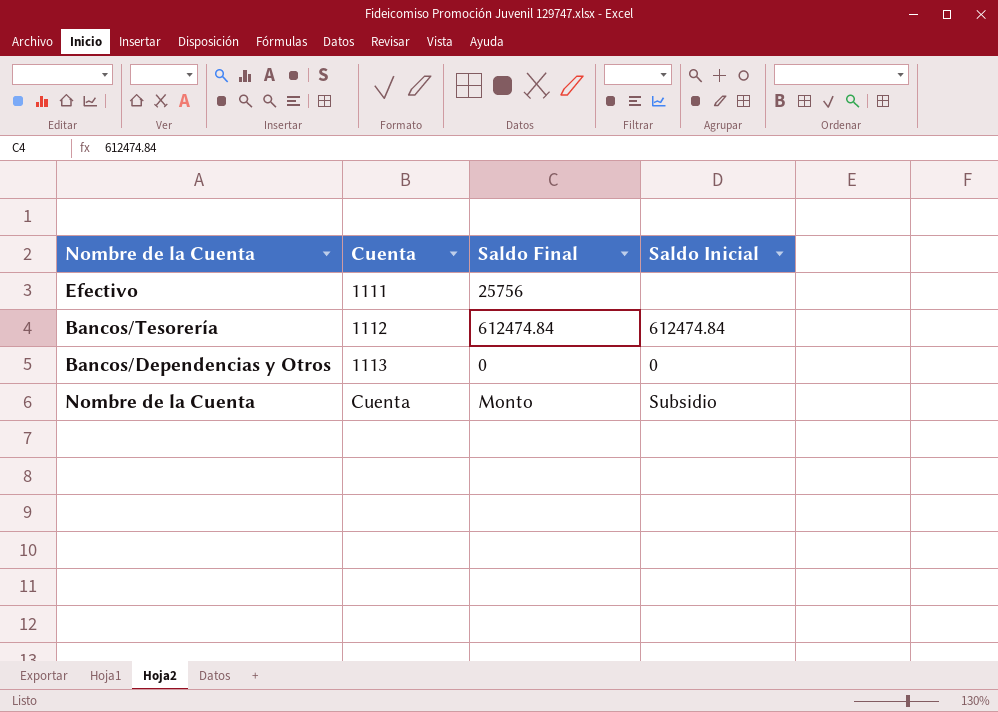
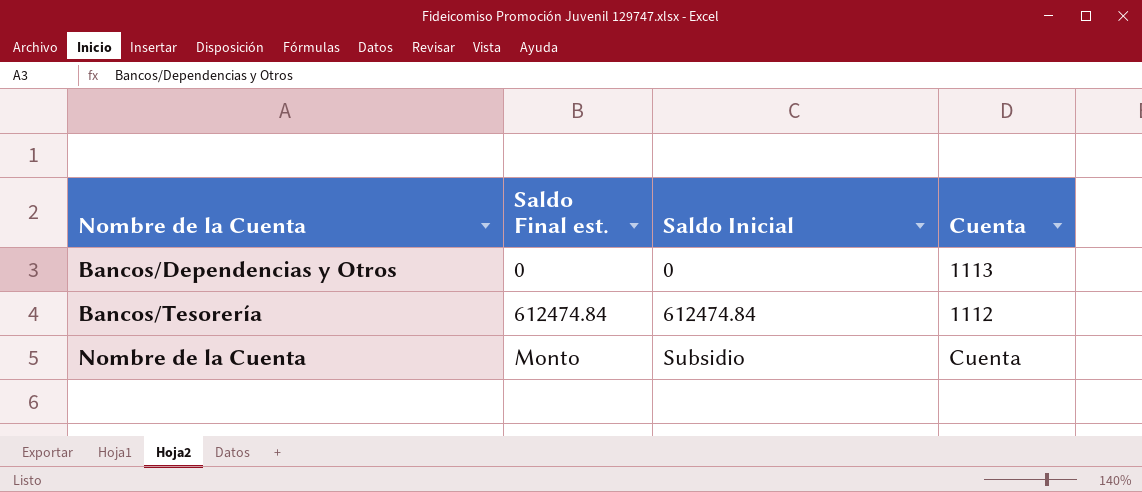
row order: Cuenta ascending -> Nombre de la Cuenta ascending
column name: Saldo Final -> Saldo Final est.
column Cuenta | position: 2 -> 4
row Efectivo: 1111 | 25756 | none -> none

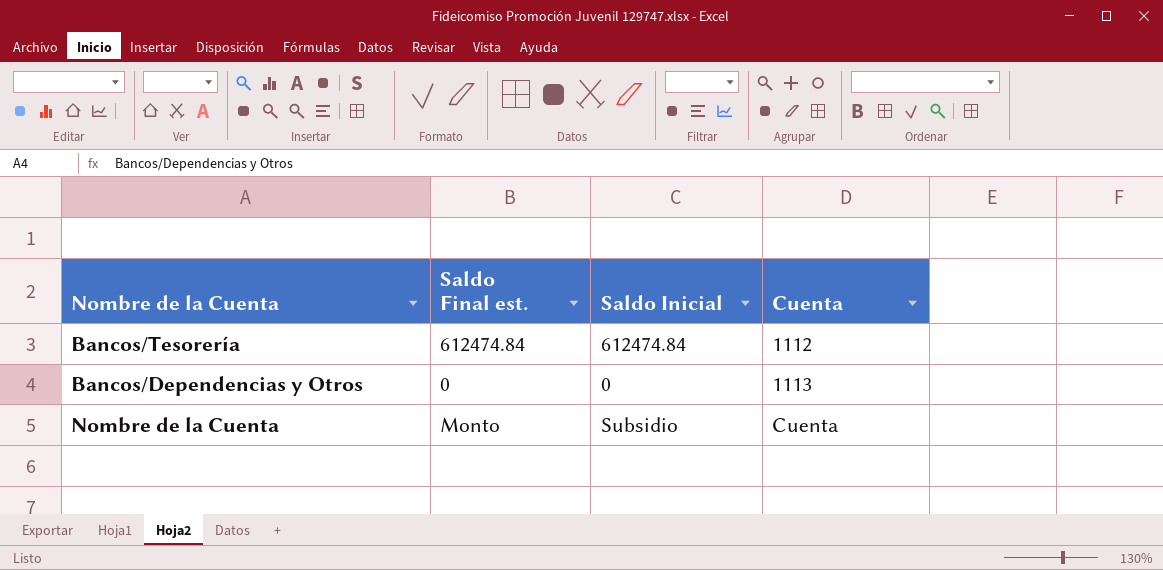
row order: Nombre de la Cuenta ascending -> Cuenta ascending

